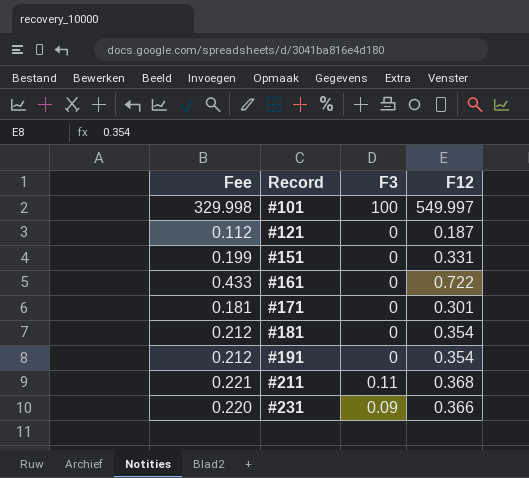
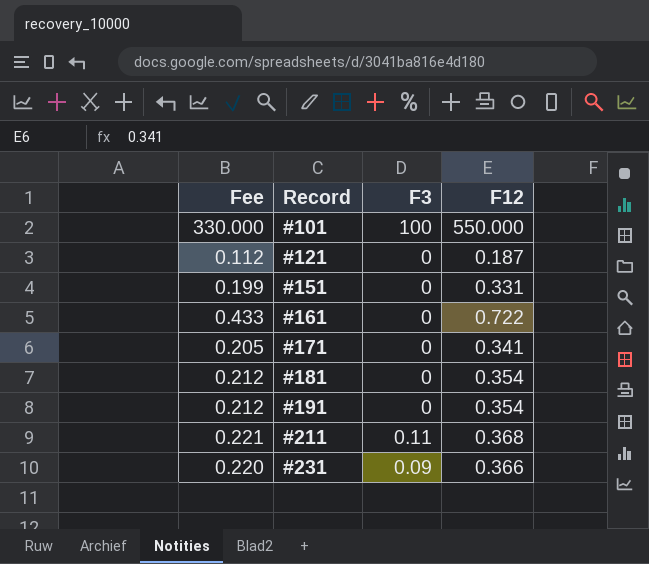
#101 | Fee: 329.998 -> 330.000
#101 | F12: 549.997 -> 550.000
#171 | Fee: 0.181 -> 0.205
#171 | F12: 0.301 -> 0.341

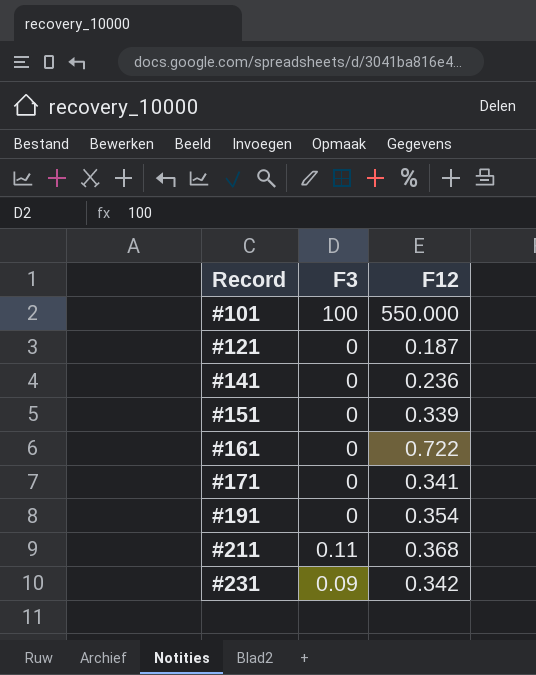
column Fee | formula: [F12] * 0.6 -> none
row #181: 0.212 | 0 | 0.354 -> none
row #141: none -> 0 | 0.236
#151 | F12: 0.331 -> 0.339
#231 | F12: 0.366 -> 0.342

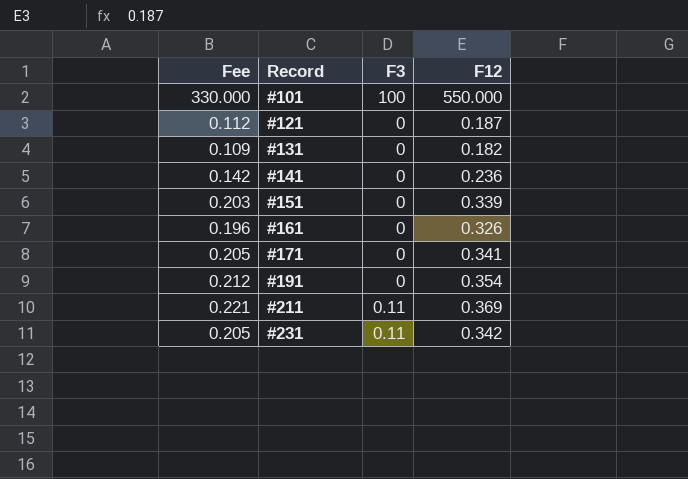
column Fee | formula: none -> [F12] * 0.6
row #131: none -> 0.109 | 0 | 0.182
#161 | F12: 0.722 -> 0.326
#211 | F12: 0.368 -> 0.369
#231 | F3: 0.09 -> 0.11

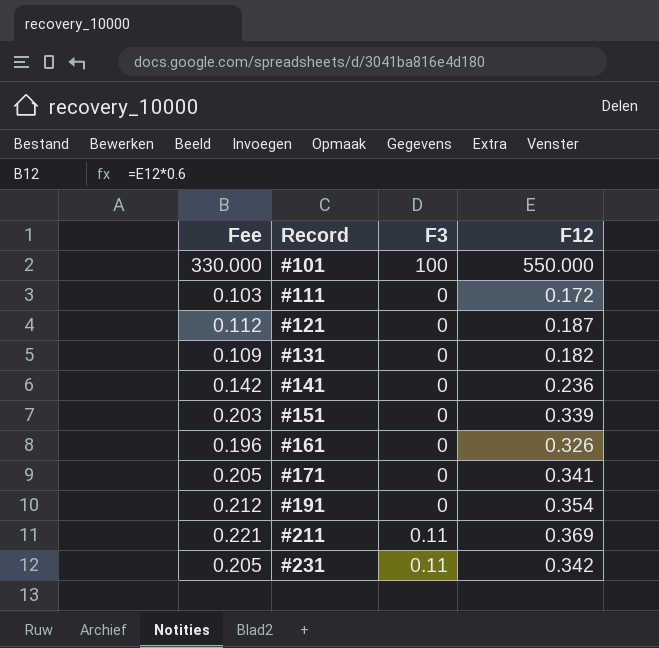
row #111: none -> 0.103 | 0 | 0.172

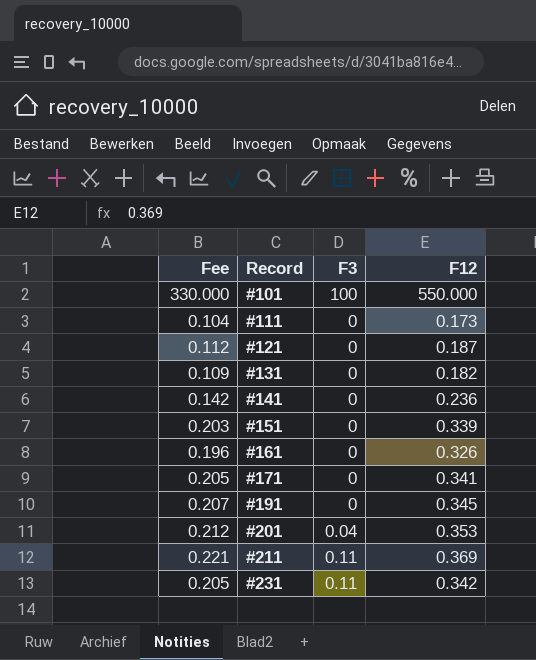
#111 | Fee: 0.103 -> 0.104
#111 | F12: 0.172 -> 0.173
#191 | Fee: 0.212 -> 0.207
#191 | F12: 0.354 -> 0.345
row #201: none -> 0.212 | 0.04 | 0.353

